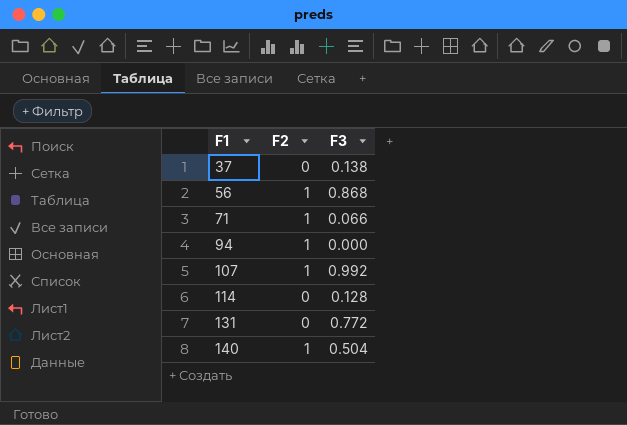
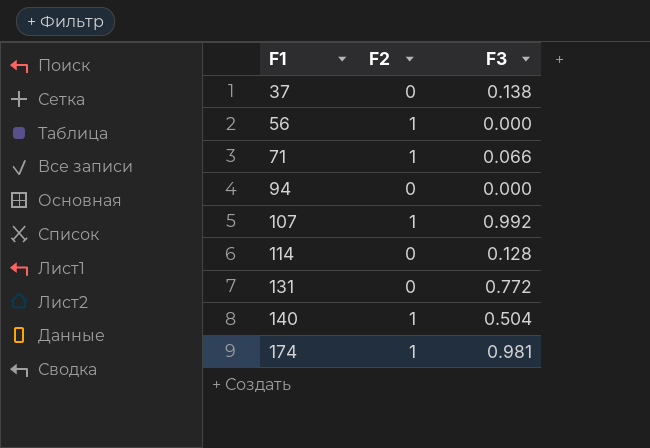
56 | F3: 0.868 -> 0.000
94 | F2: 1 -> 0
row 174: none -> 1 | 0.981

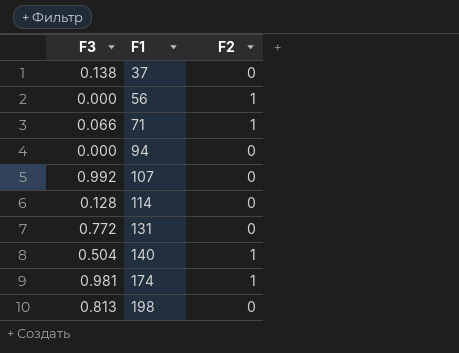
column F3 | position: 3 -> 1
107 | F2: 1 -> 0
row 198: none -> 0.813 | 0

